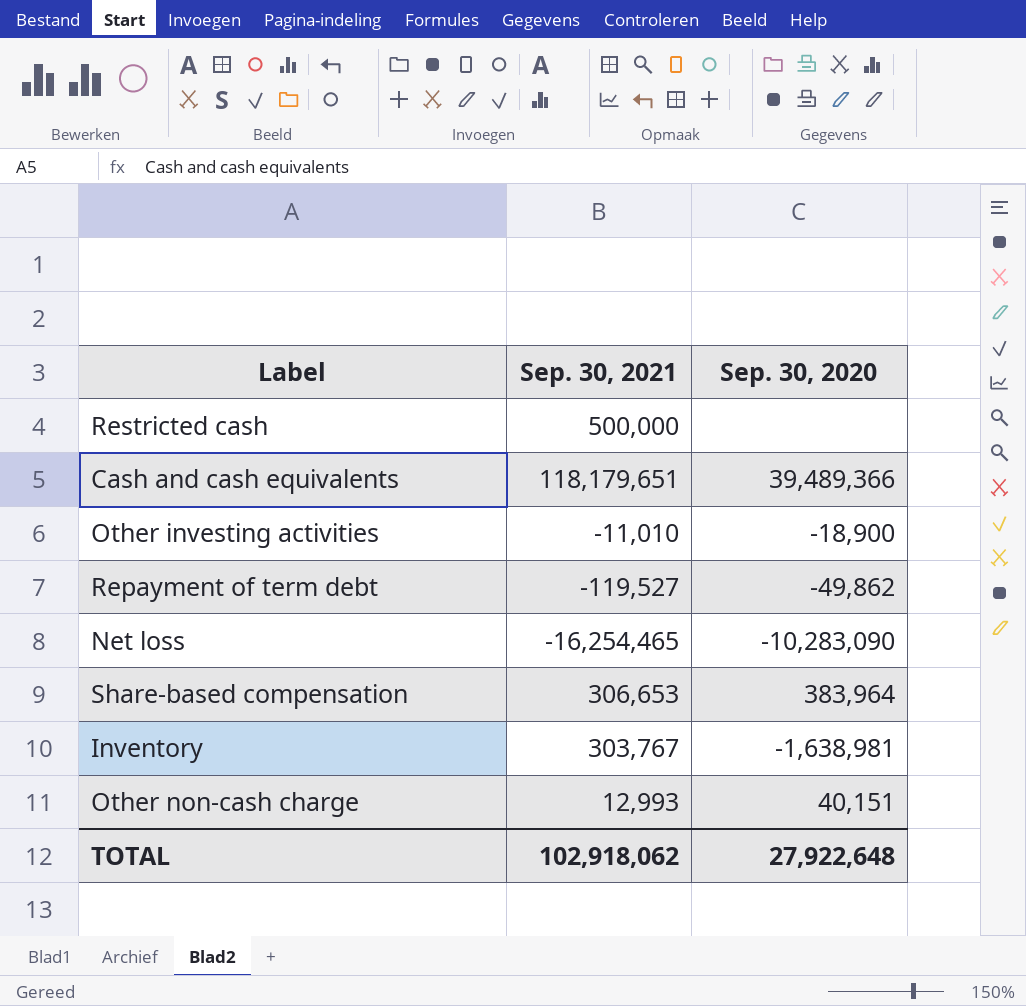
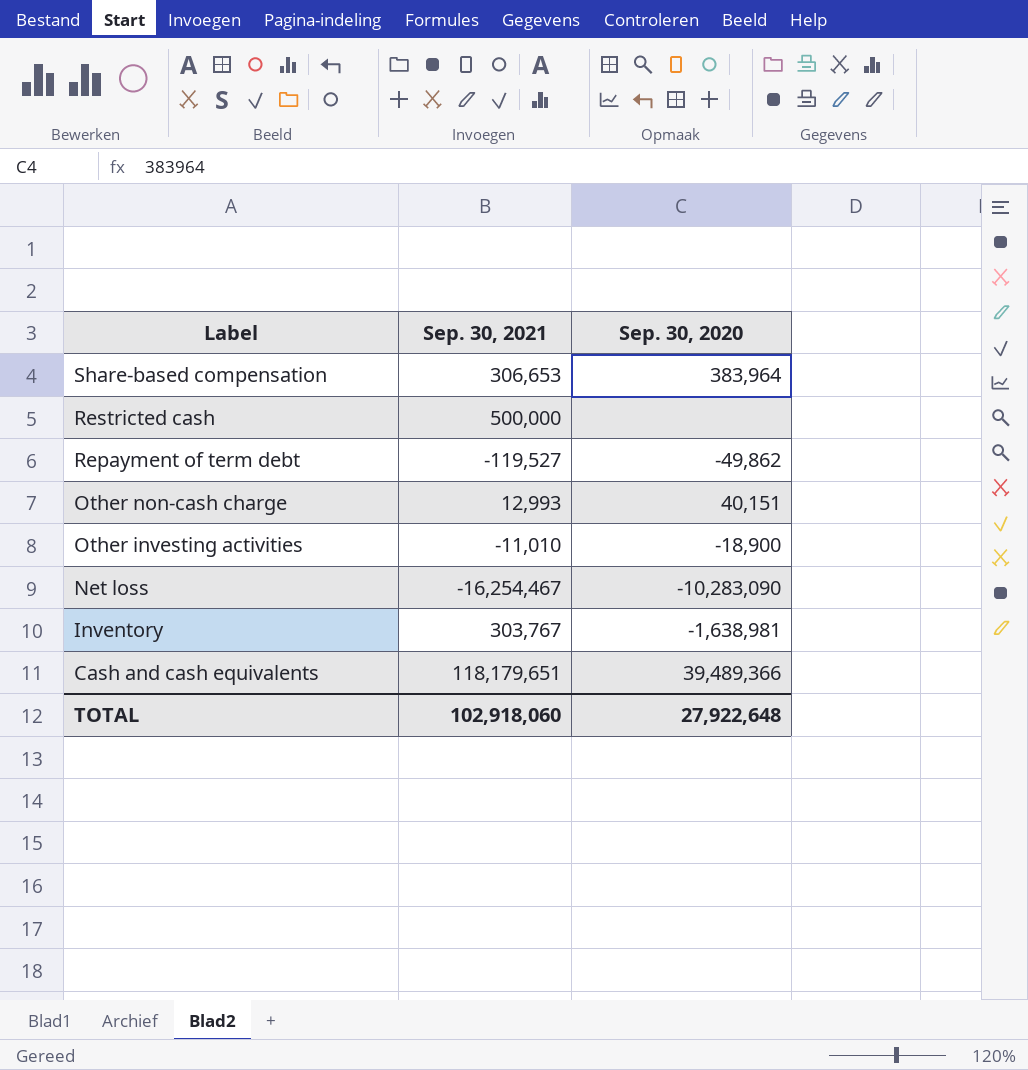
row order: none -> Label descending
Net loss | Sep. 30, 2021: -16,254,465 -> -16,254,467
TOTAL | Sep. 30, 2021: 102,918,062 -> 102,918,060

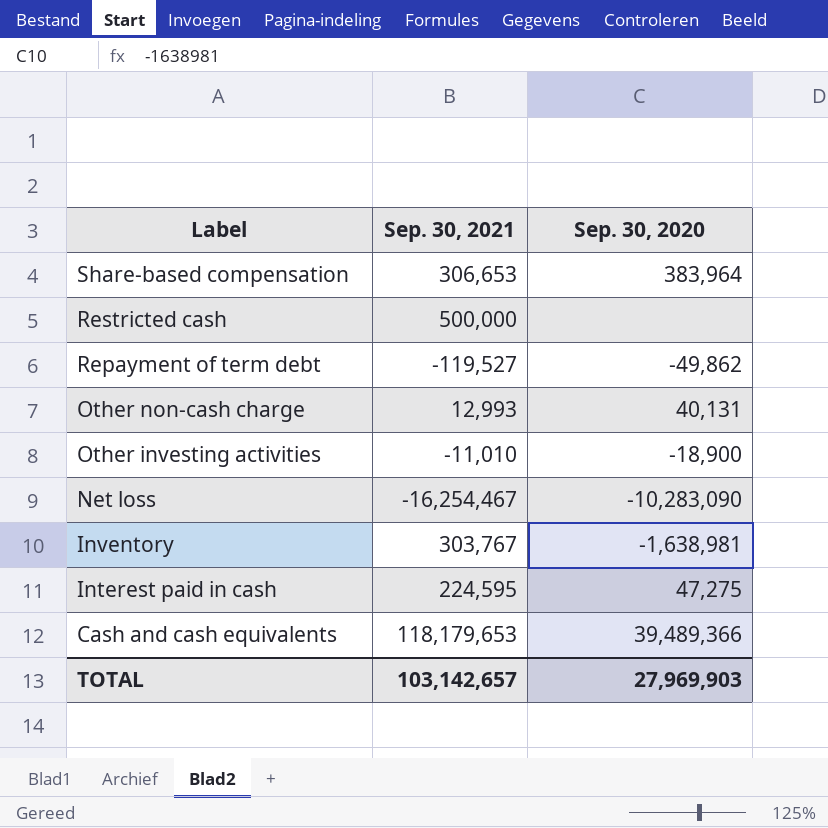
Other non-cash charge | Sep. 30, 2020: 40,151 -> 40,131
row Interest paid in cash: none -> 224,595 | 47,275
Cash and cash equivalents | Sep. 30, 2021: 118,179,651 -> 118,179,653
TOTAL | Sep. 30, 2021: 102,918,060 -> 103,142,657
TOTAL | Sep. 30, 2020: 27,922,648 -> 27,969,903

